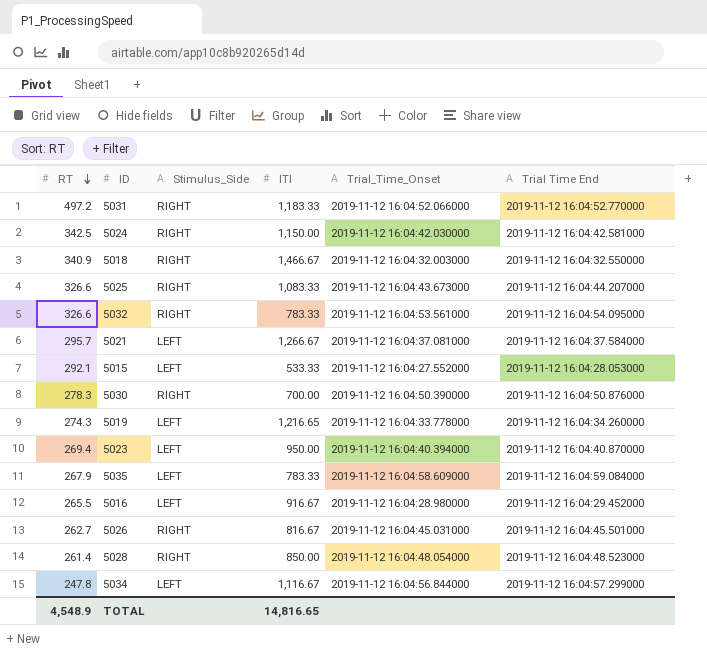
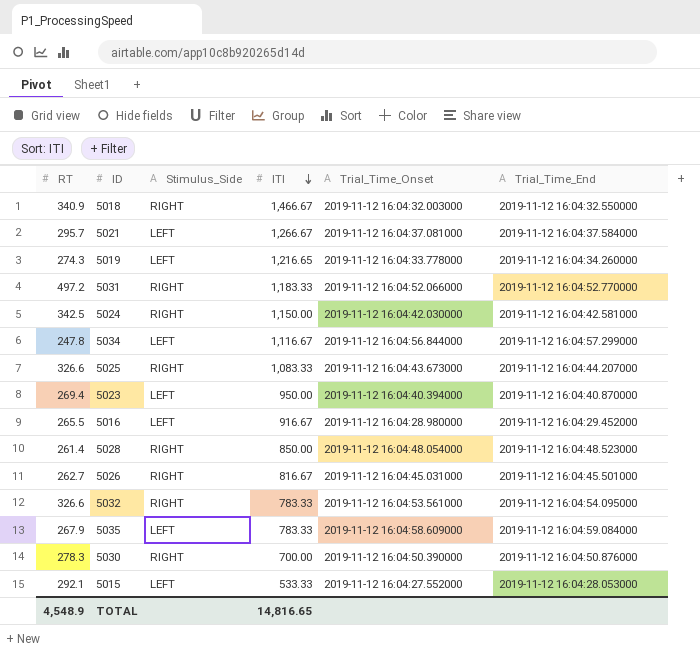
row order: RT descending -> ITI descending
column name: Trial Time End -> Trial_Time_End

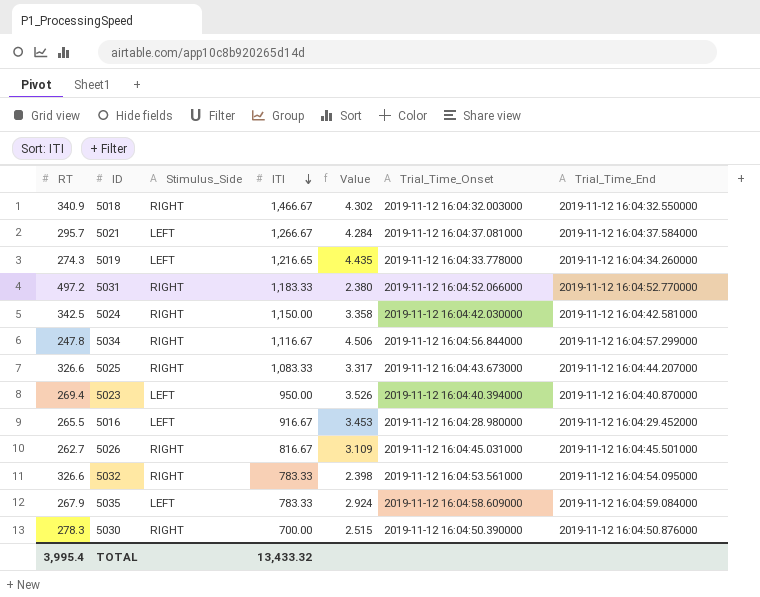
column Value | formula: none -> [ITI] / [RT]
row 5028: 261.4 | RIGHT | 850.00 | 2019-11-12 16:04:48.054000 | 2019-11-12 16:04:48.523000 -> none
row 5015: 292.1 | LEFT | 533.33 | 2019-11-12 16:04:27.552000 | 2019-11-12 16:04:28.053000 -> none
5034 | Stimulus_Side: LEFT -> RIGHT
TOTAL | RT: 4,548.9 -> 3,995.4
TOTAL | ITI: 14,816.65 -> 13,433.32

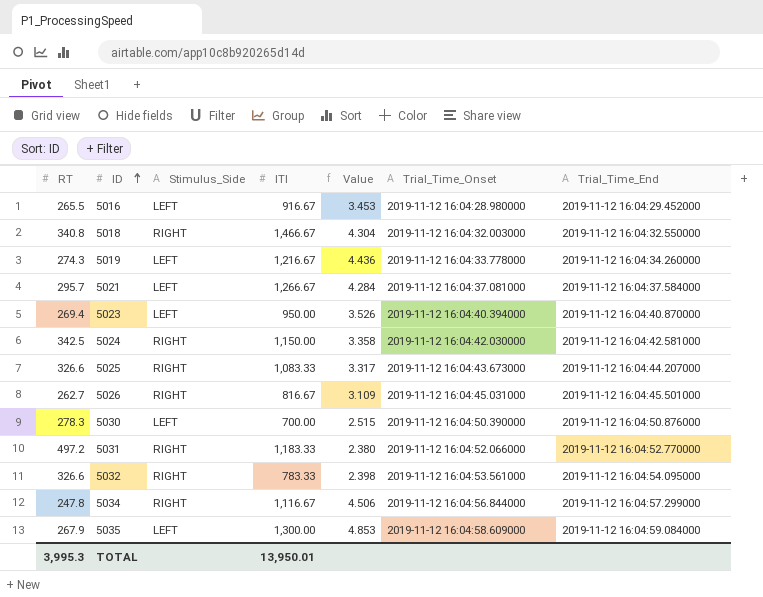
row order: ITI descending -> ID ascending
5018 | RT: 340.9 -> 340.8
5018 | Value: 4.302 -> 4.304
5019 | ITI: 1,216.65 -> 1,216.67
5019 | Value: 4.435 -> 4.436
5030 | Stimulus_Side: RIGHT -> LEFT
5035 | ITI: 783.33 -> 1,300.00
5035 | Value: 2.924 -> 4.853
TOTAL | RT: 3,995.4 -> 3,995.3
TOTAL | ITI: 13,433.32 -> 13,950.01

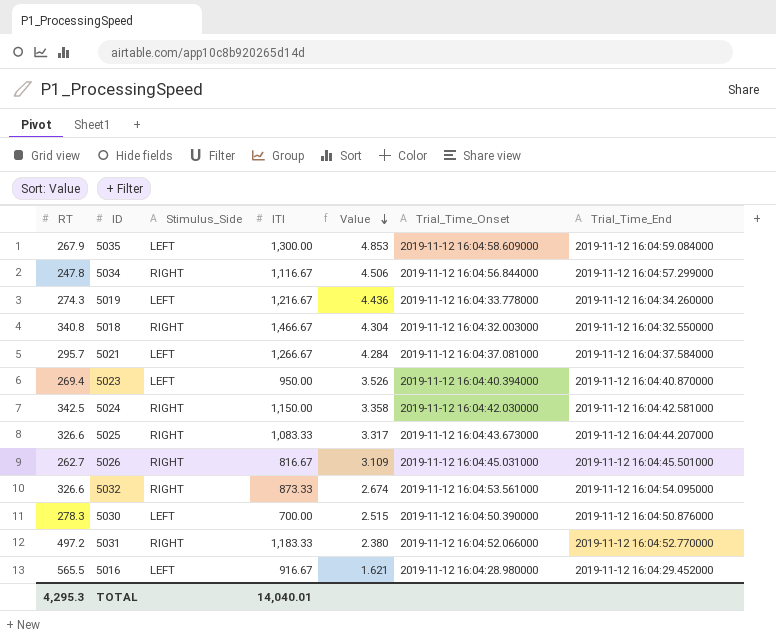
row order: ID ascending -> Value descending
5032 | ITI: 783.33 -> 873.33
5032 | Value: 2.398 -> 2.674
5016 | RT: 265.5 -> 565.5
5016 | Value: 3.453 -> 1.621
TOTAL | RT: 3,995.3 -> 4,295.3
TOTAL | ITI: 13,950.01 -> 14,040.01

